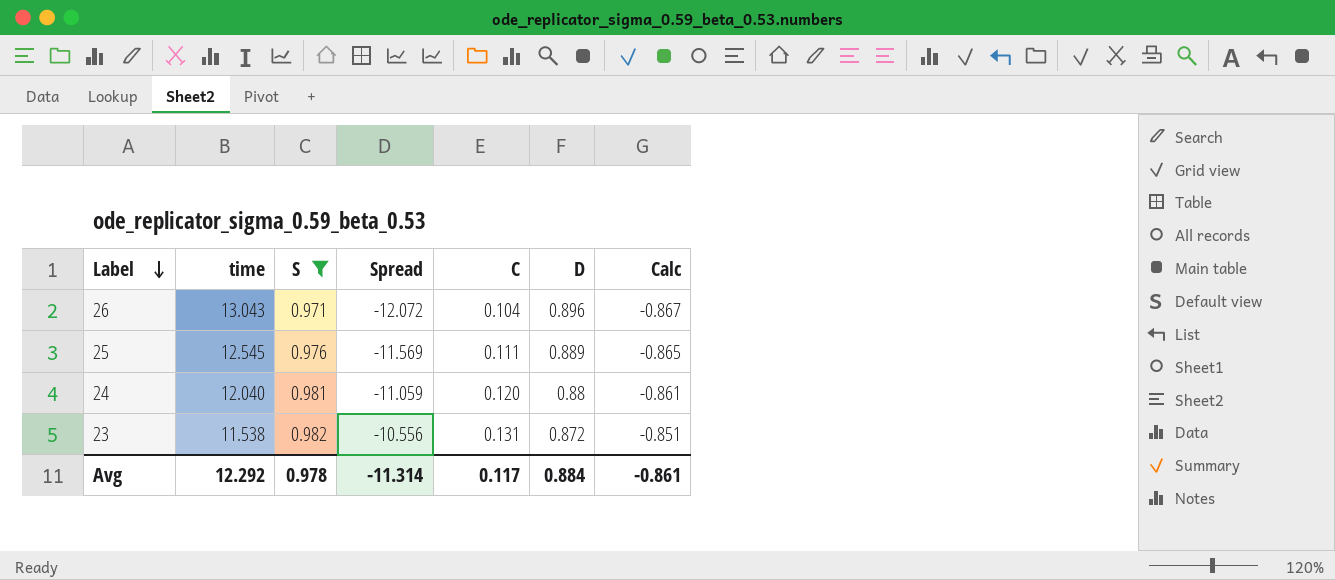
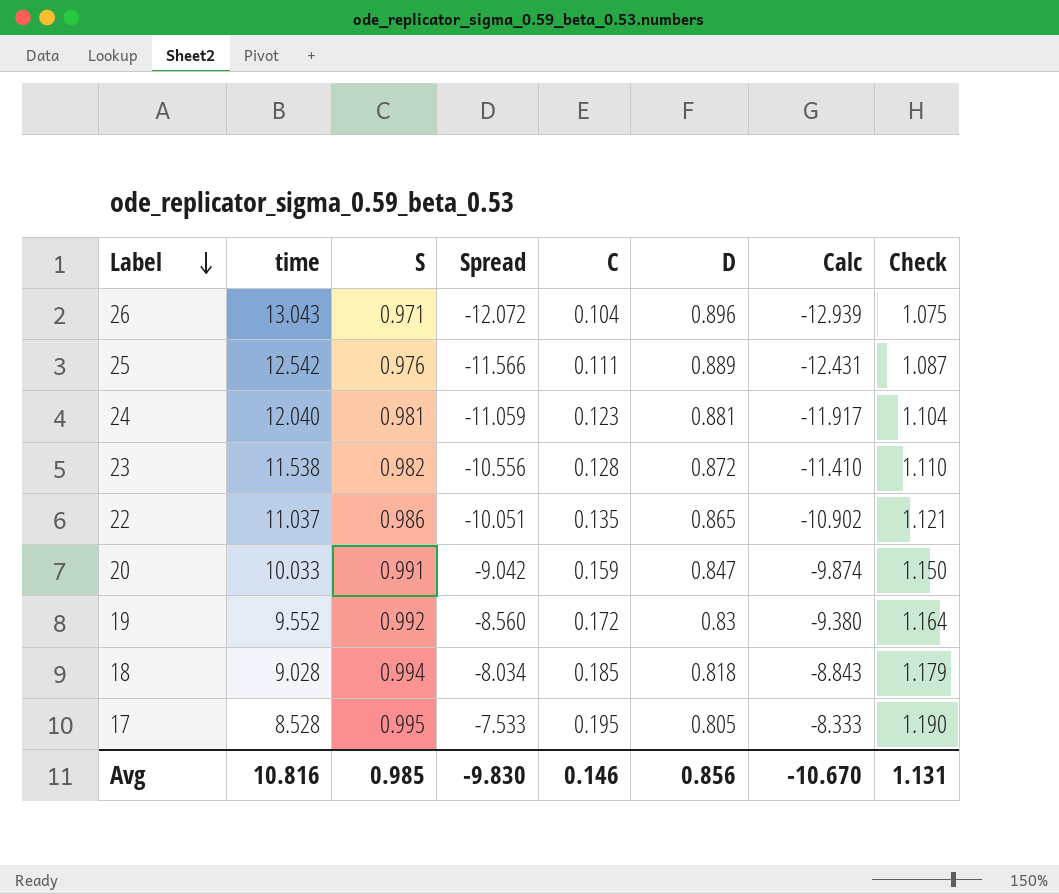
filter: S <= 0.982 -> none
column Calc | formula: [C] - [S] -> [C] - [time]
column Check | formula: none -> [S] + [C]
25 | time: 12.545 -> 12.542
25 | Spread: -11.569 -> -11.566
24 | C: 0.120 -> 0.123
24 | D: 0.88 -> 0.881
23 | C: 0.131 -> 0.128
Avg | time: 12.292 -> 10.816
Avg | S: 0.978 -> 0.985
Avg | Spread: -11.314 -> -9.830
Avg | C: 0.117 -> 0.146
Avg | D: 0.884 -> 0.856
Avg | Calc: -0.861 -> -10.670

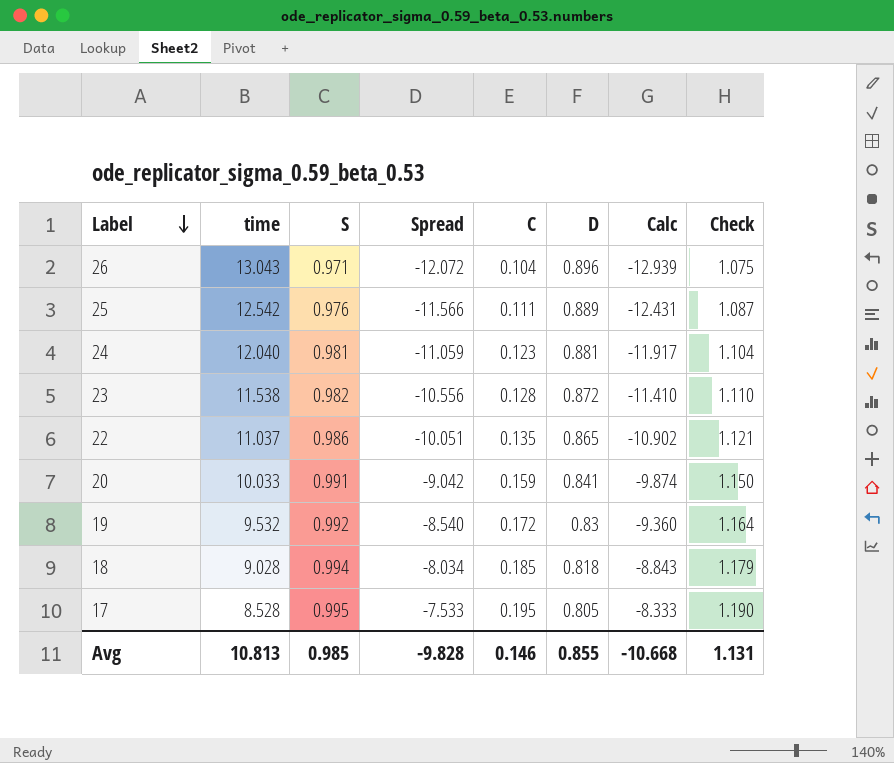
20 | D: 0.847 -> 0.841
19 | time: 9.552 -> 9.532
19 | Spread: -8.560 -> -8.540
19 | Calc: -9.380 -> -9.360
Avg | time: 10.816 -> 10.813
Avg | Spread: -9.830 -> -9.828
Avg | D: 0.856 -> 0.855
Avg | Calc: -10.670 -> -10.668

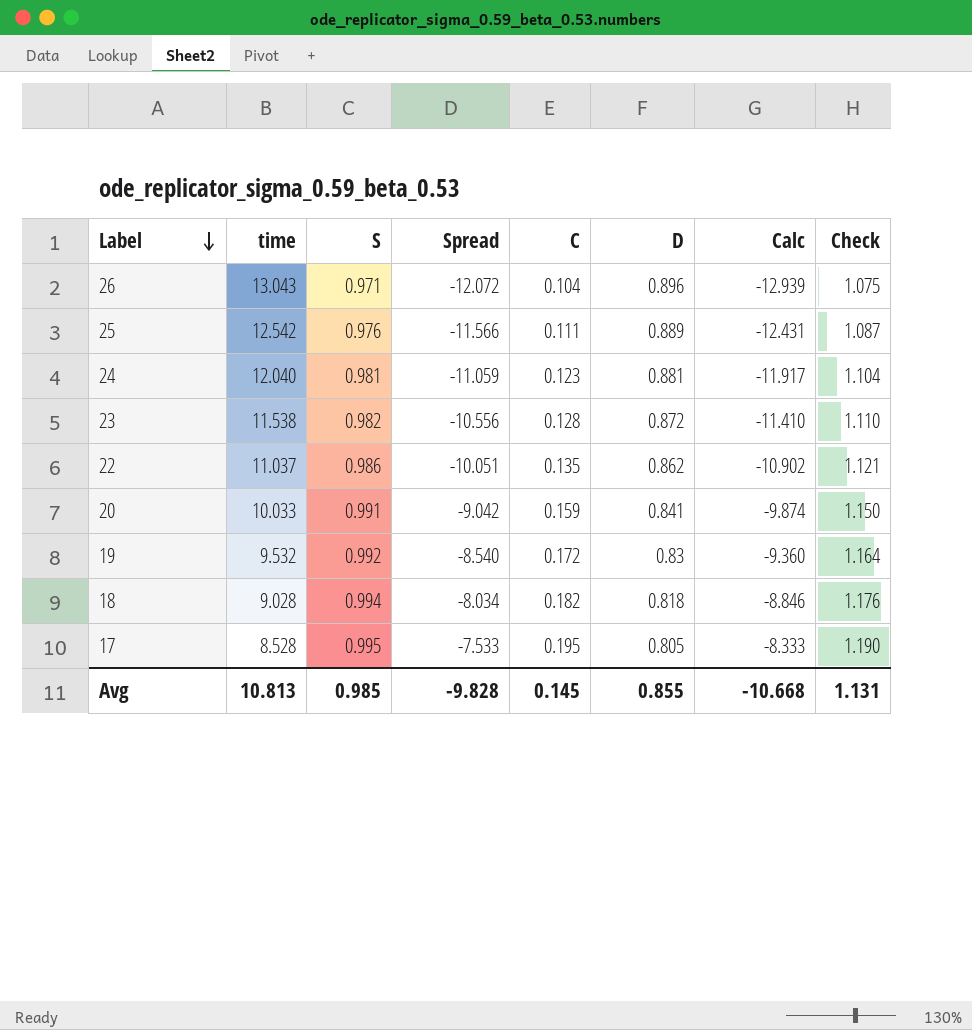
22 | D: 0.865 -> 0.862
18 | C: 0.185 -> 0.182
18 | Calc: -8.843 -> -8.846
18 | Check: 1.179 -> 1.176
Avg | C: 0.146 -> 0.145

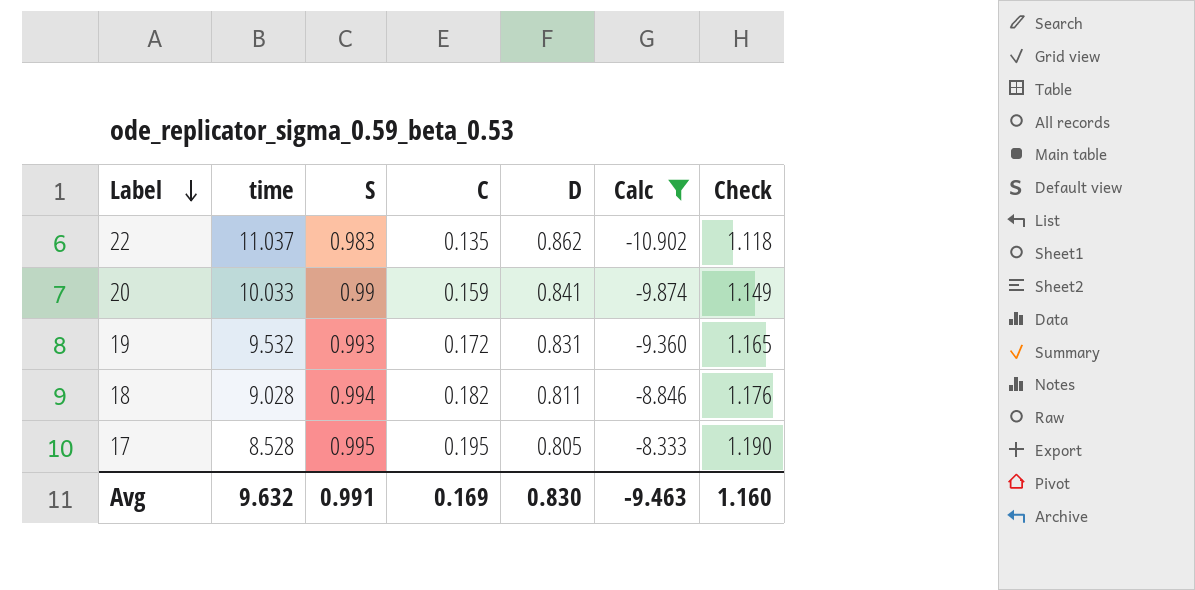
filter: none -> Calc >= -10.902
column Spread | formula: [S] - [time] -> none
22 | S: 0.986 -> 0.983
22 | Check: 1.121 -> 1.118
20 | S: 0.991 -> 0.99
20 | Check: 1.150 -> 1.149
19 | S: 0.992 -> 0.993
19 | D: 0.83 -> 0.831
19 | Check: 1.164 -> 1.165
18 | D: 0.818 -> 0.811
Avg | time: 10.813 -> 9.632
Avg | S: 0.985 -> 0.991
Avg | C: 0.145 -> 0.169
Avg | D: 0.855 -> 0.830
Avg | Calc: -10.668 -> -9.463
Avg | Check: 1.131 -> 1.160

